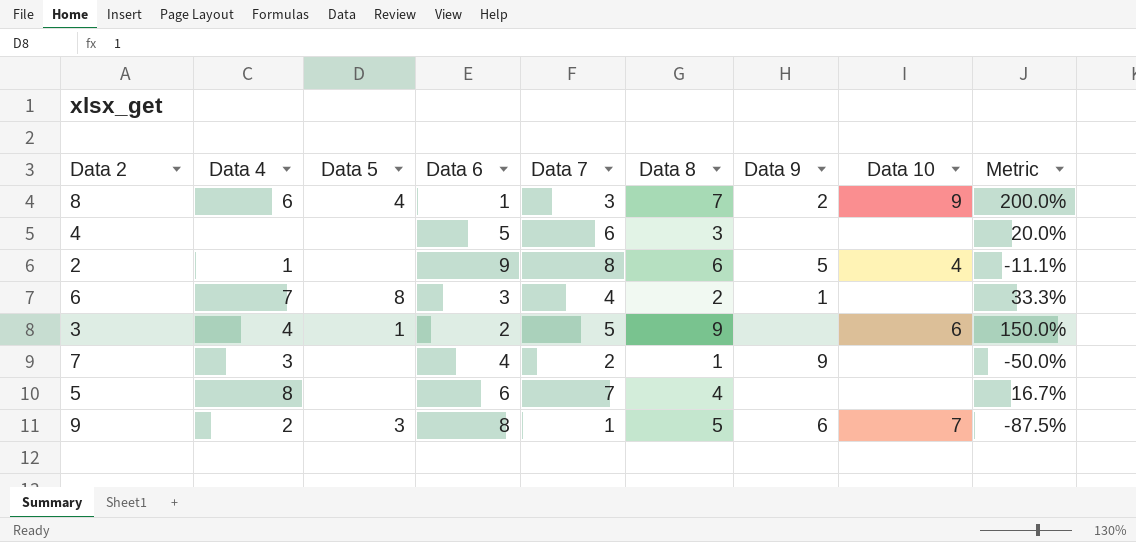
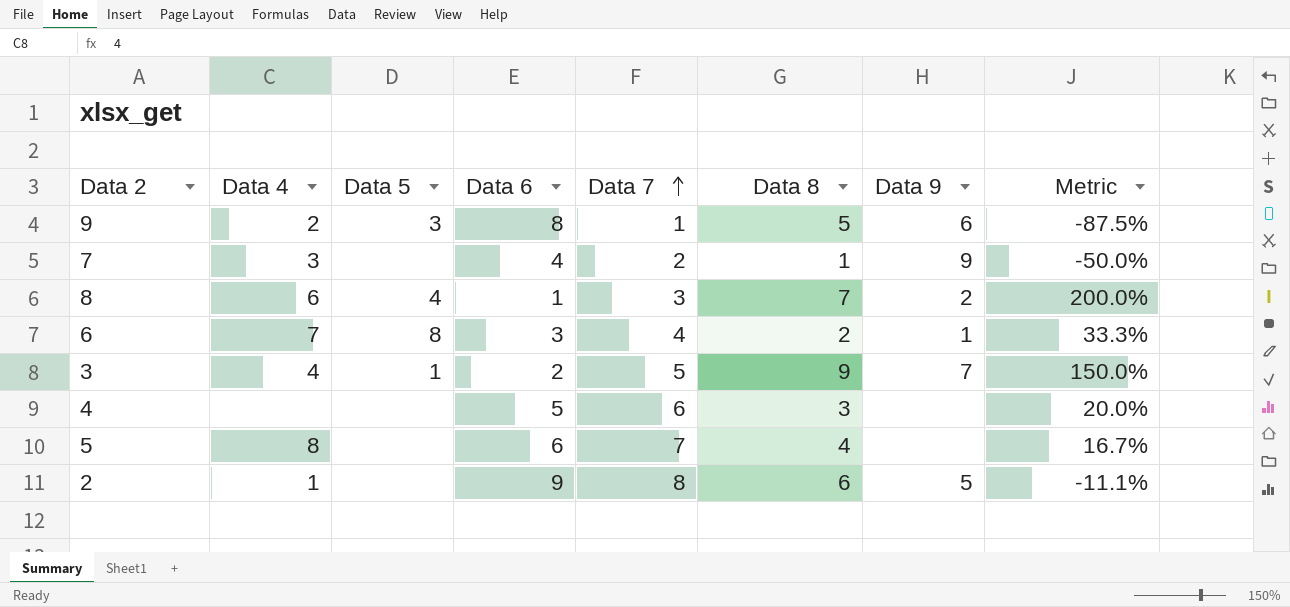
row order: none -> Data 7 ascending
column Data 10 | position: 8 -> none
3 | Data 9: none -> 7

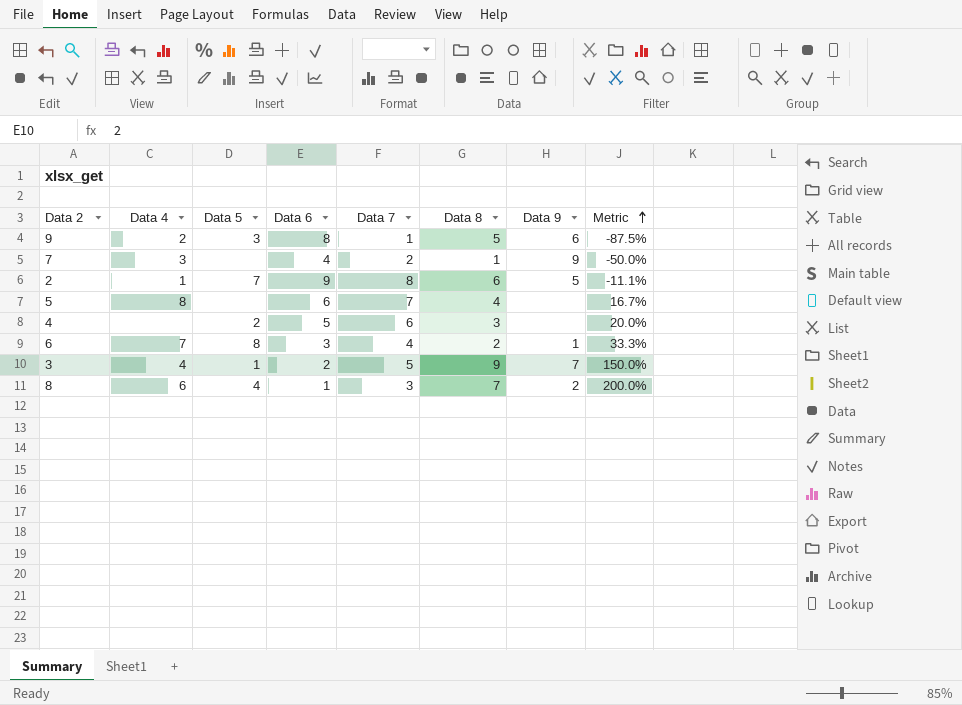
row order: Data 7 ascending -> Metric ascending
2 | Data 5: none -> 7
4 | Data 5: none -> 2

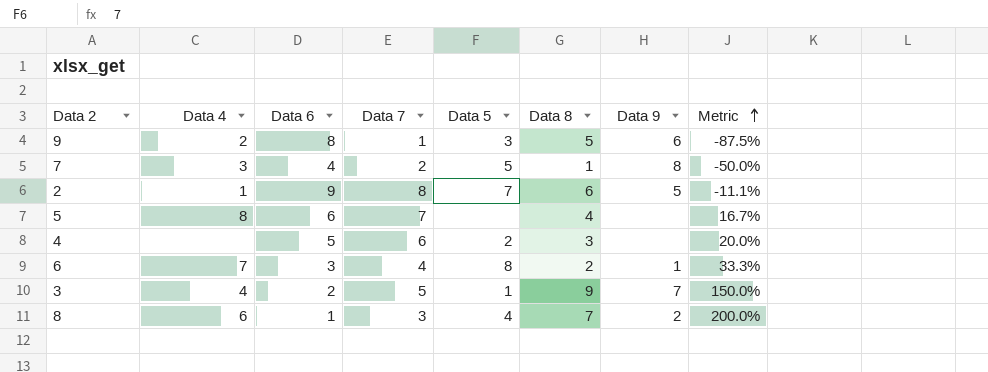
column Data 5 | position: 3 -> 5
7 | Data 5: none -> 5
7 | Data 9: 9 -> 8

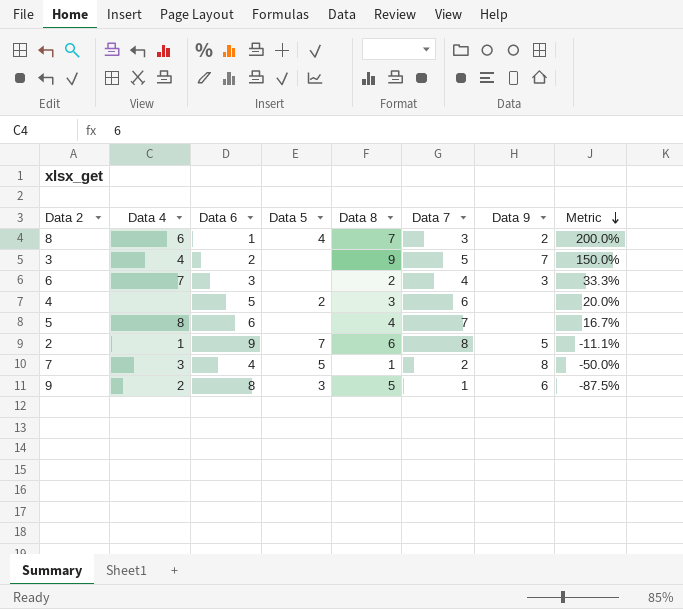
row order: Metric ascending -> Metric descending
column Data 7 | position: 4 -> 6
3 | Data 5: 1 -> none
6 | Data 5: 8 -> none
6 | Data 9: 1 -> 3

